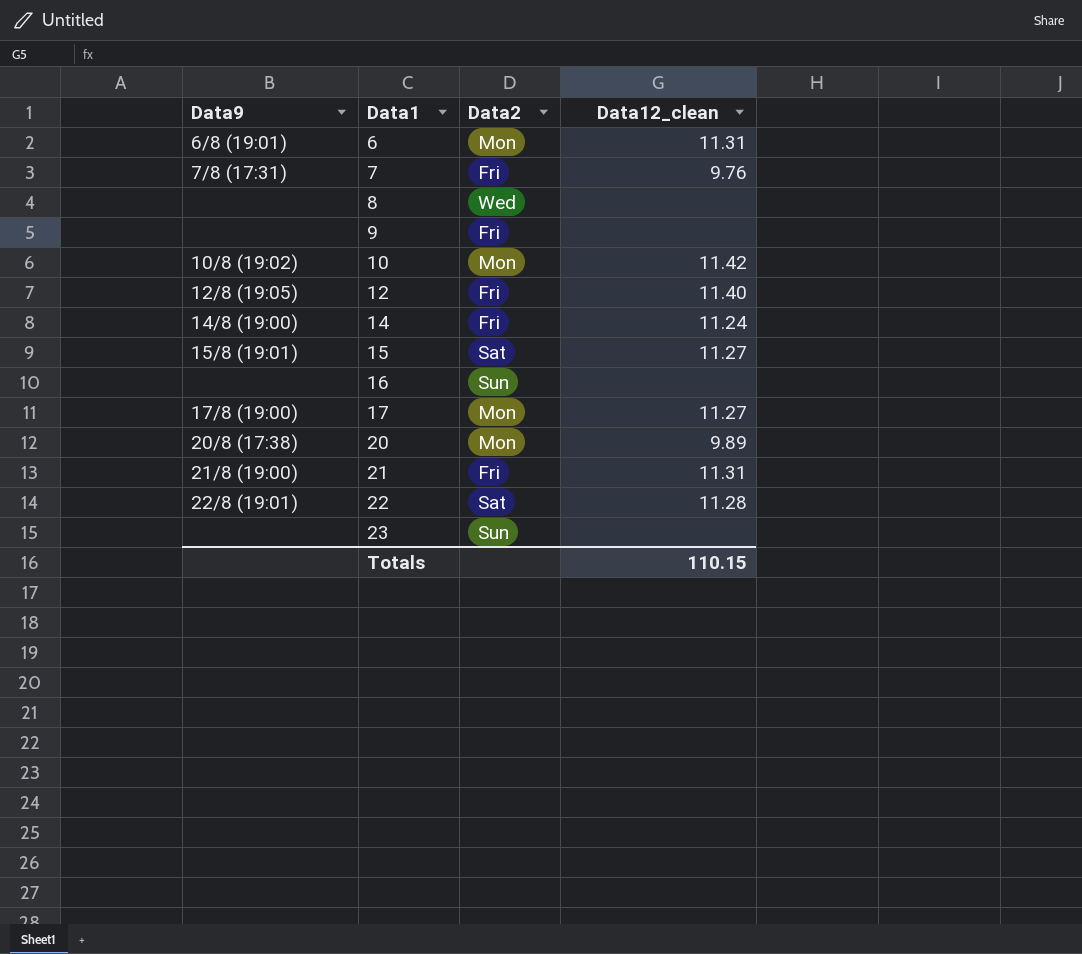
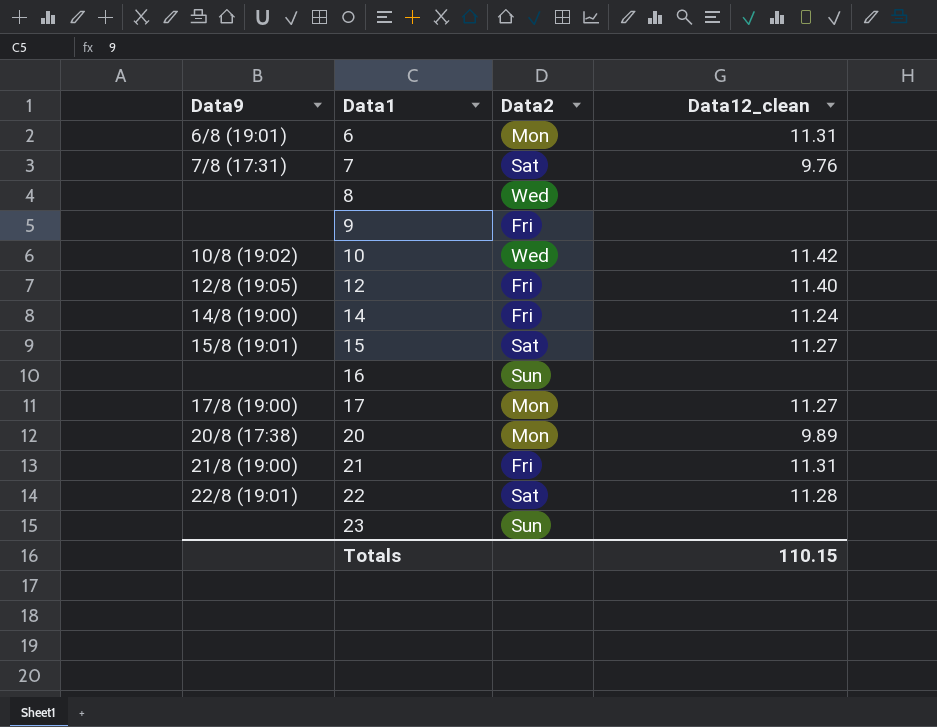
7 | Data2: Fri -> Sat
10 | Data2: Mon -> Wed

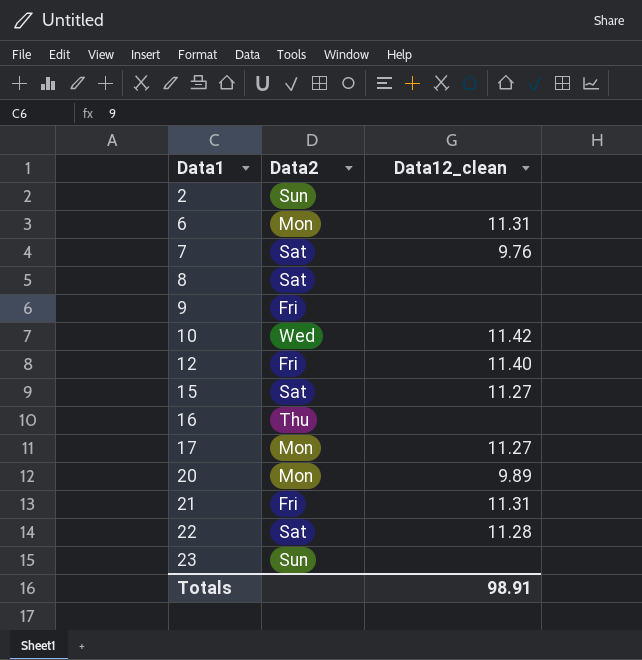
column Data9 | position: 1 -> none
row 14: 14/8 (19:00) | Fri | 11.24 -> none
row 2: none -> Sun | none
8 | Data2: Wed -> Sat
16 | Data2: Sun -> Thu
Totals | Data12_clean: 110.15 -> 98.91

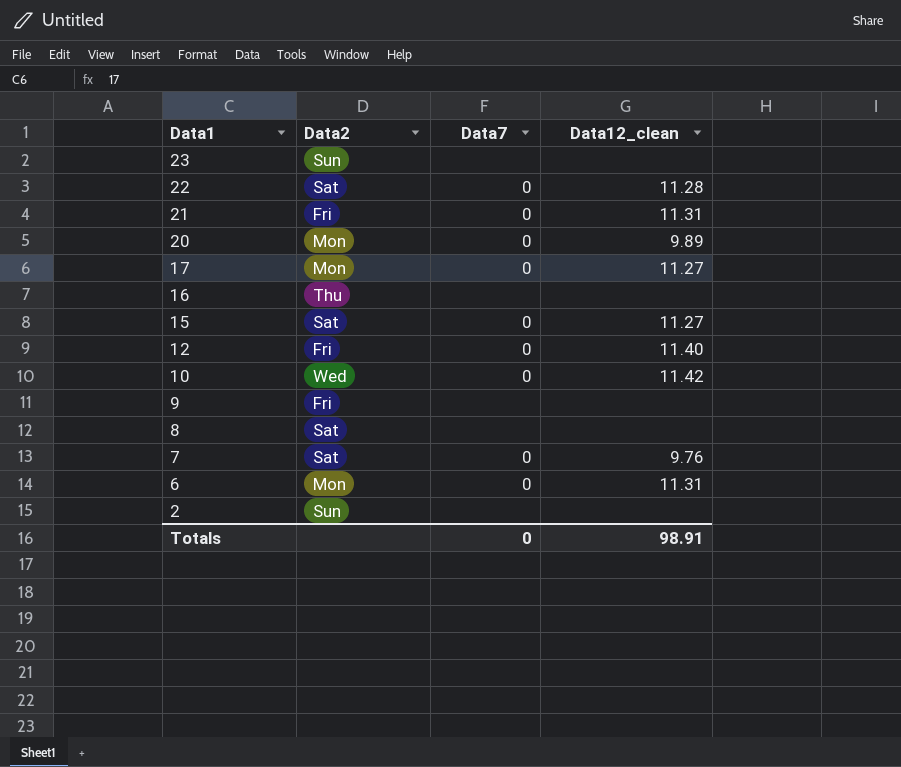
row order: Data1 ascending -> Data1 descending
column Data7 | position: none -> 3

